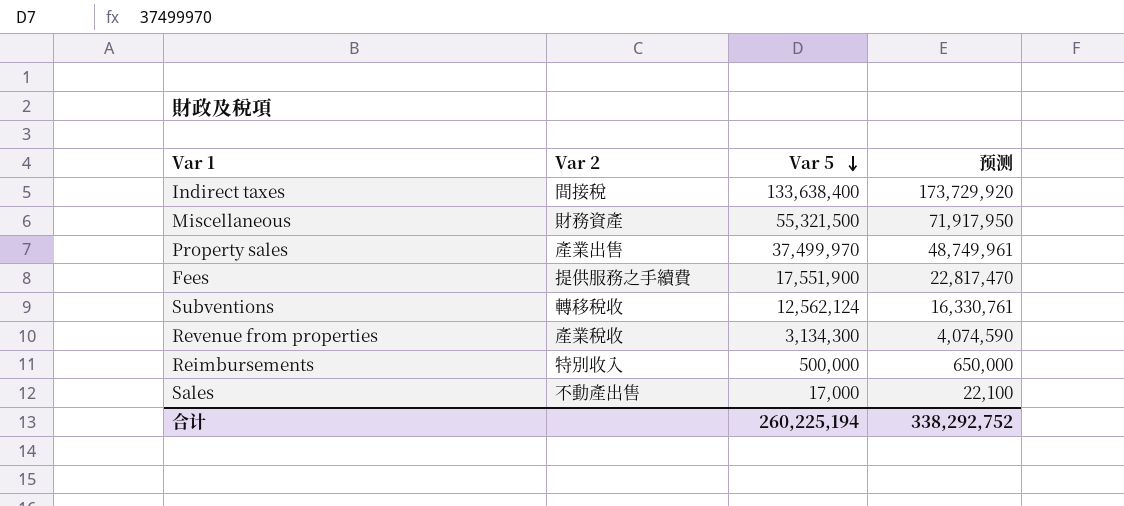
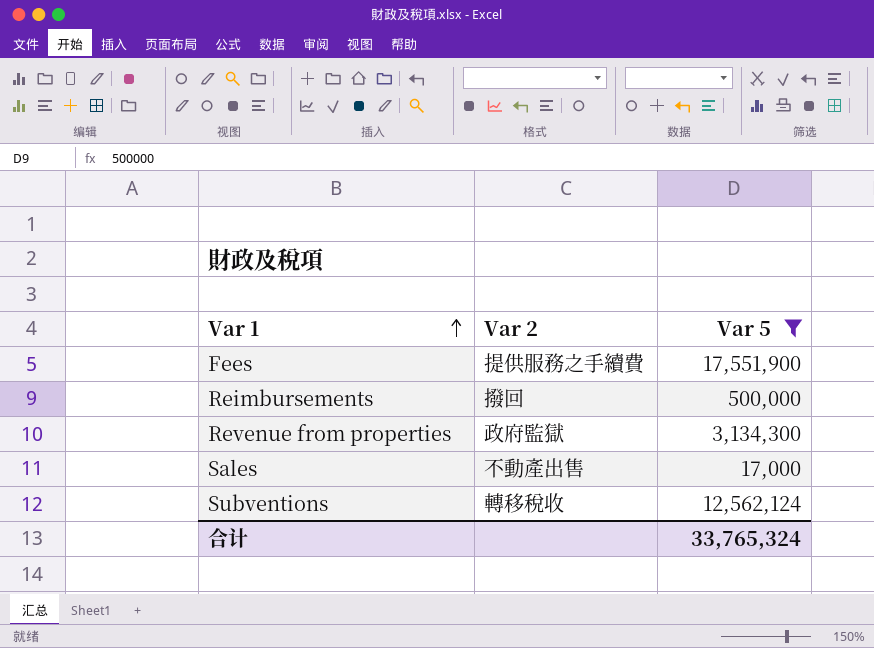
filter: none -> Var 5 <= 17,551,900
row order: Var 5 descending -> Var 1 ascending
column 预测 | formula: [Var 5] * 1.3 -> none
Reimbursements | Var 2: 特別收入 -> 撥回
Revenue from properties | Var 2: 產業稅收 -> 政府監獄
合计 | Var 5: 260,225,194 -> 33,765,324

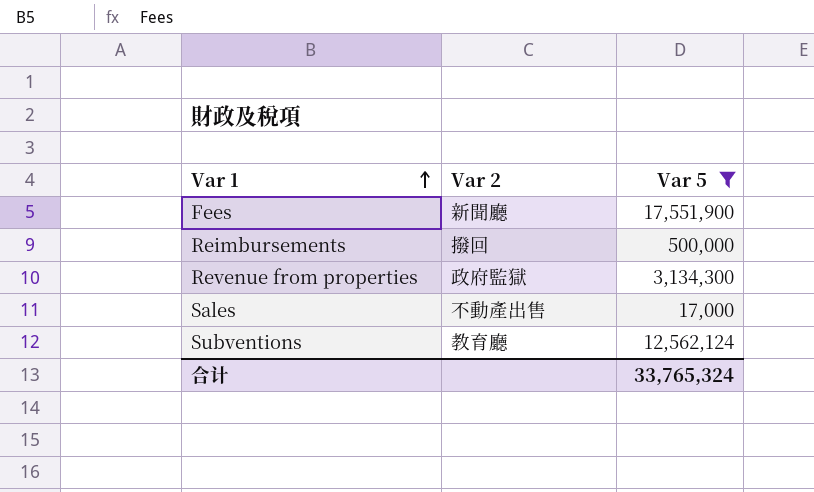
Fees | Var 2: 提供服務之手續費 -> 新聞廳
Subventions | Var 2: 轉移稅收 -> 教育廳

